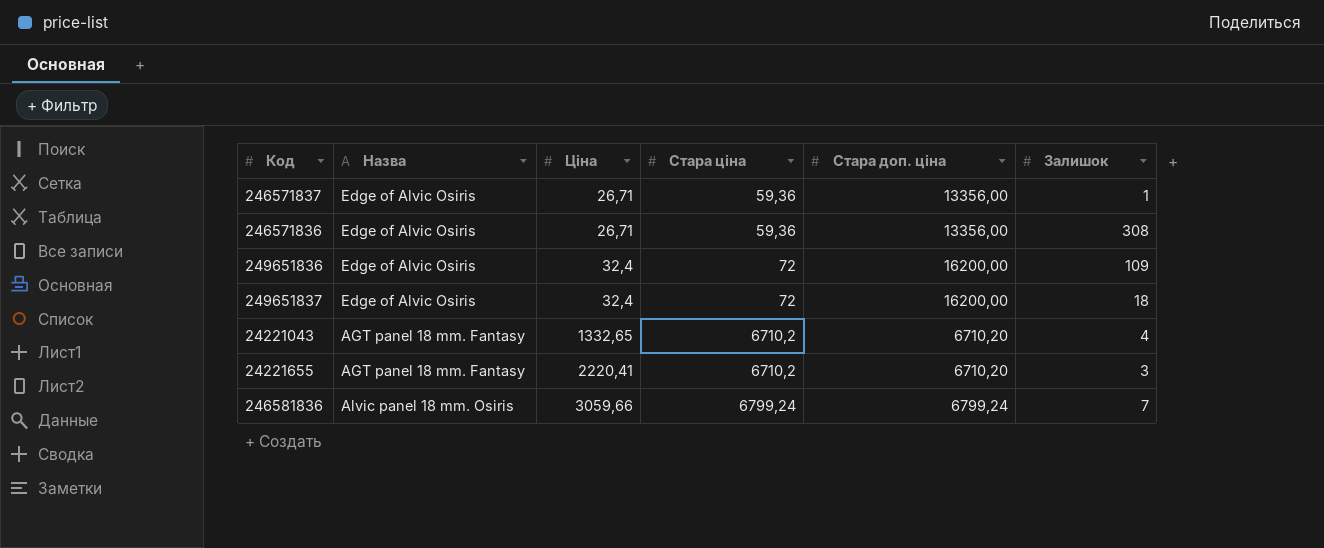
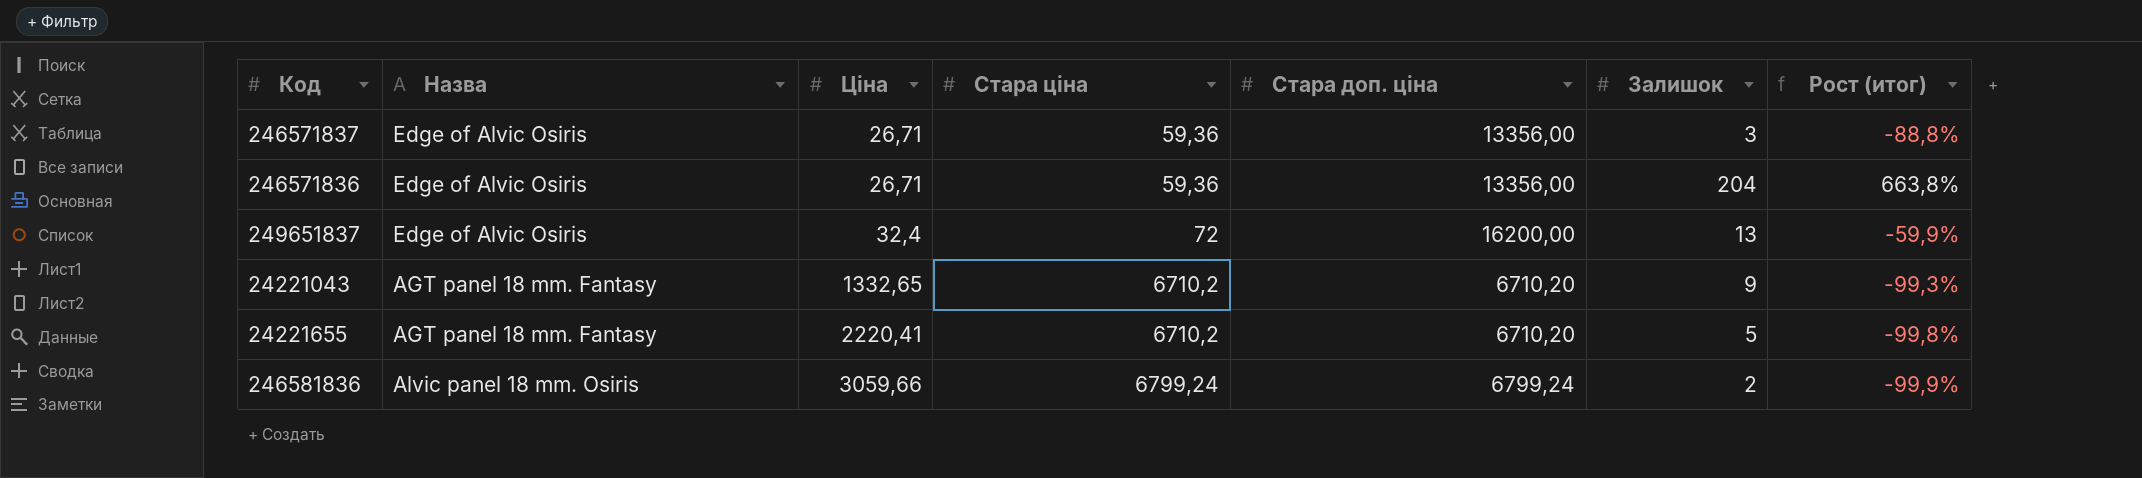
column Рост (итог) | formula: none -> ([Залишок] - [Ціна]) / [Ціна]
row 249651836: Edge of Alvic Osiris | 32,4 | 72 | 16200,00 | 109 -> none
246571837 | Залишок: 1 -> 3
246571836 | Залишок: 308 -> 204
249651837 | Залишок: 18 -> 13
24221043 | Залишок: 4 -> 9
24221655 | Залишок: 3 -> 5
246581836 | Залишок: 7 -> 2

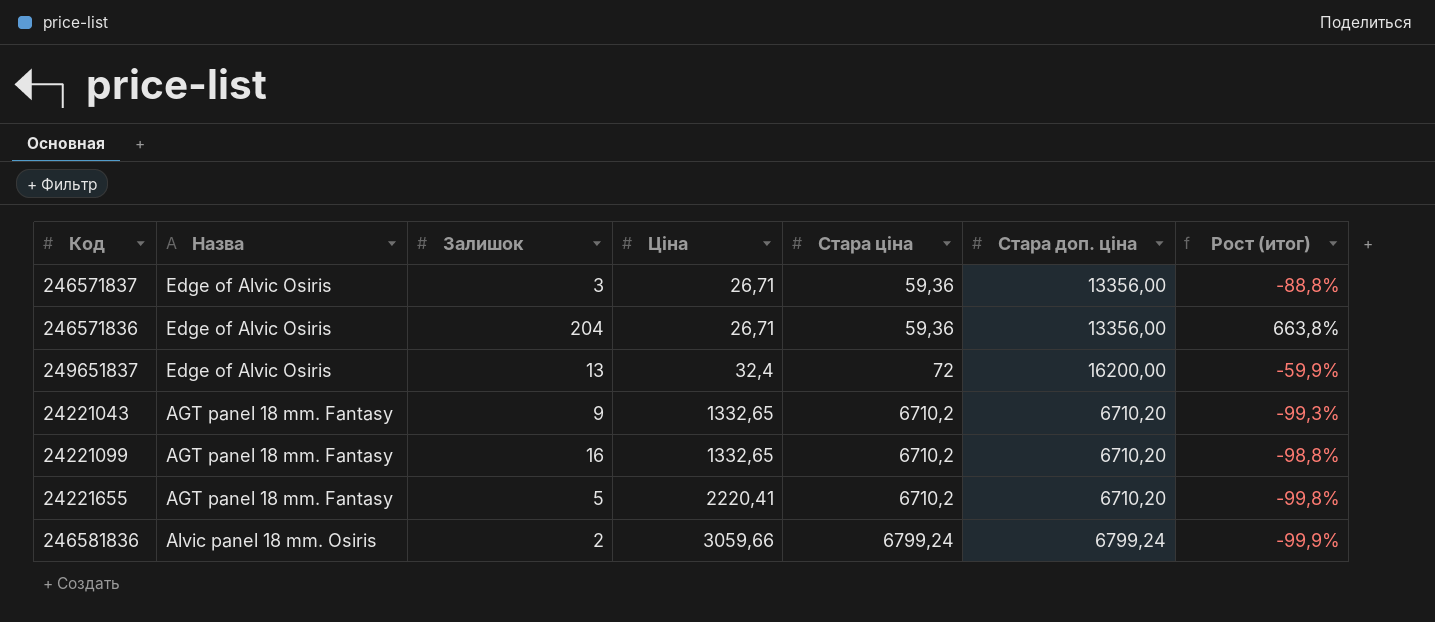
column Залишок | position: 6 -> 3
row 24221099: none -> AGT panel 18 mm. Fantasy | 16 | 1332,65 | 6710,2 | 6710,20 | -98,8%

